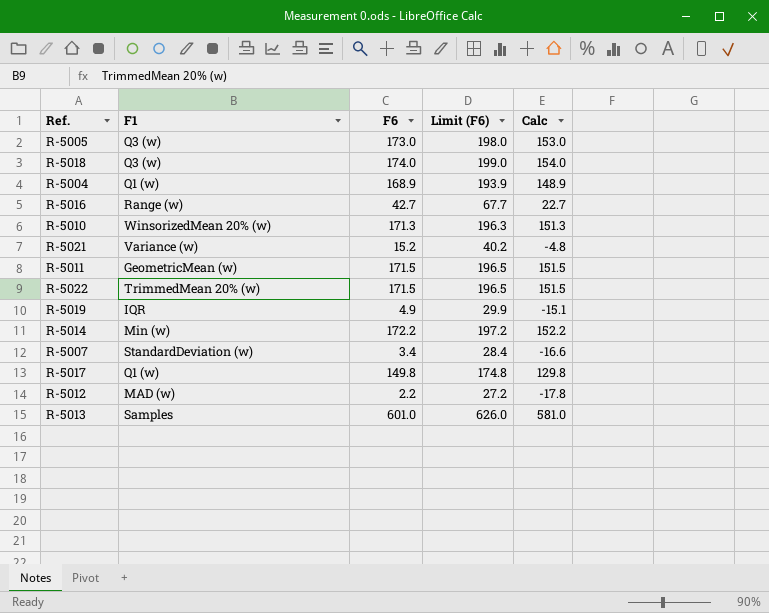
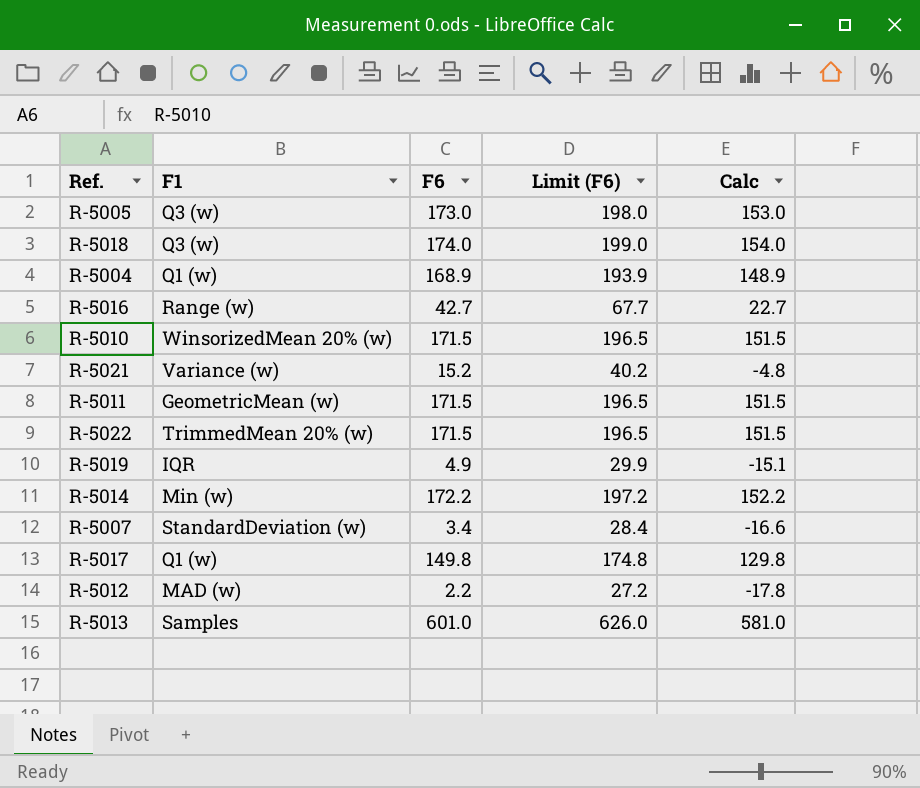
R-5010 | F6: 171.3 -> 171.5
R-5010 | Limit (F6): 196.3 -> 196.5
R-5010 | Calc: 151.3 -> 151.5

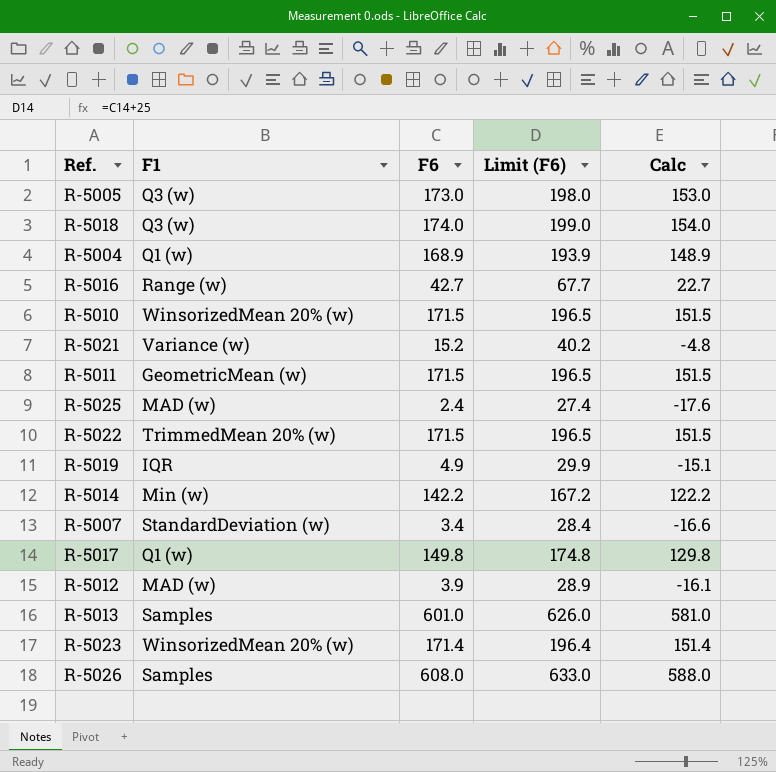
row R-5025: none -> MAD (w) | 2.4 | 27.4 | -17.6
R-5014 | F6: 172.2 -> 142.2
R-5014 | Limit (F6): 197.2 -> 167.2
R-5014 | Calc: 152.2 -> 122.2
R-5012 | F6: 2.2 -> 3.9
R-5012 | Limit (F6): 27.2 -> 28.9
R-5012 | Calc: -17.8 -> -16.1
row R-5023: none -> WinsorizedMean 20% (w) | 171.4 | 196.4 | 151.4
row R-5026: none -> Samples | 608.0 | 633.0 | 588.0

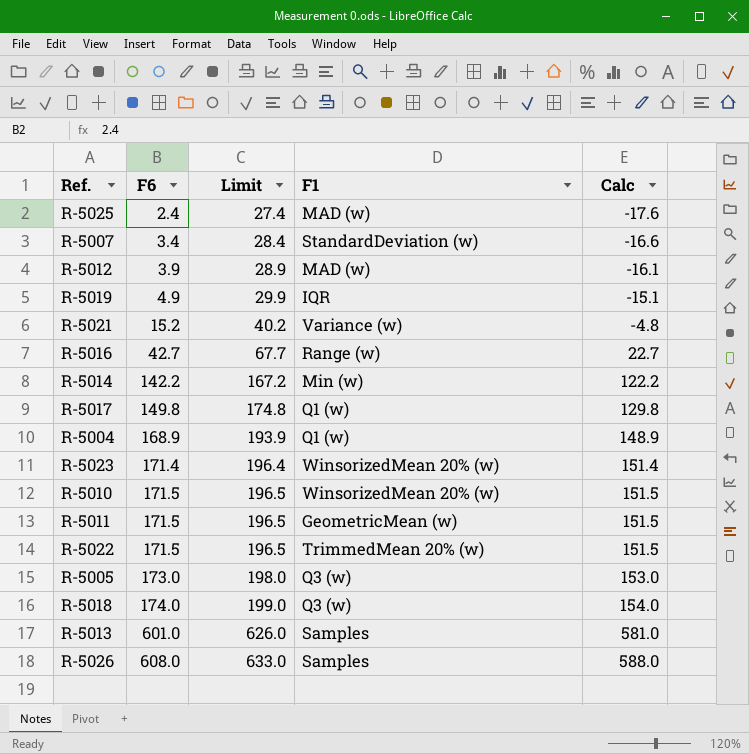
row order: none -> F6 ascending
column name: Limit (F6) -> Limit
column F1 | position: 2 -> 4

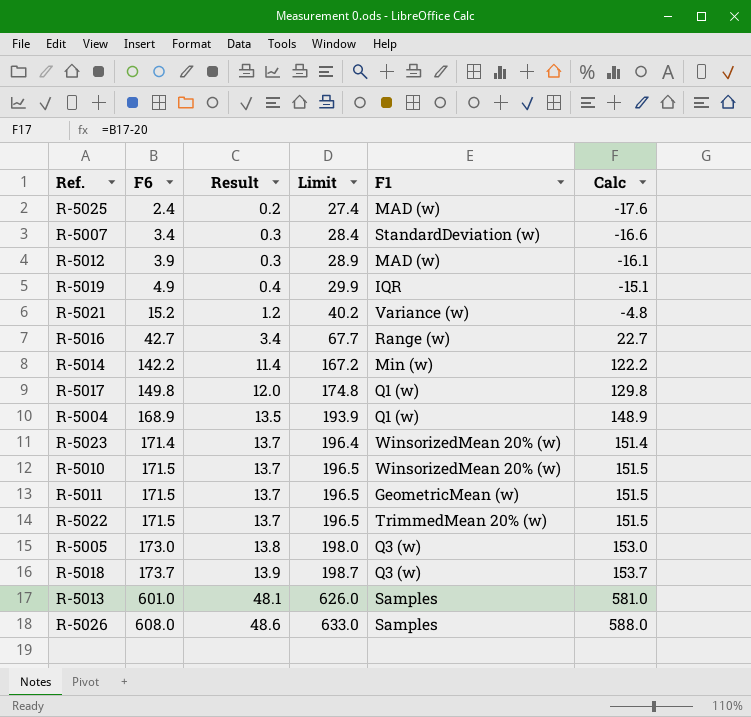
column Result | formula: none -> [F6] * 0.08
R-5018 | F6: 174.0 -> 173.7
R-5018 | Limit: 199.0 -> 198.7
R-5018 | Calc: 154.0 -> 153.7

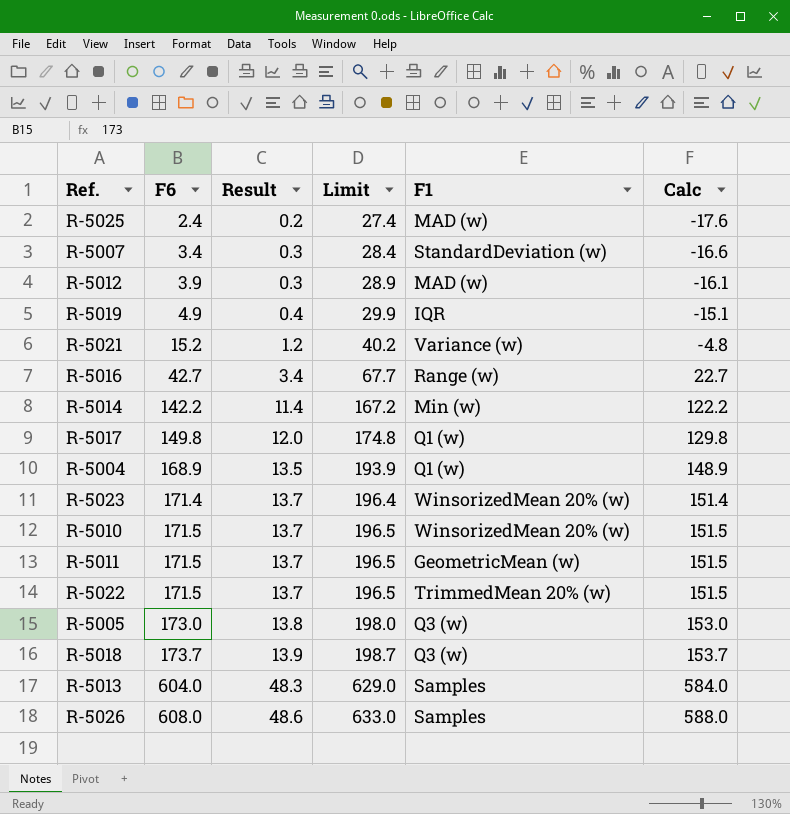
R-5013 | F6: 601.0 -> 604.0
R-5013 | Result: 48.1 -> 48.3
R-5013 | Limit: 626.0 -> 629.0
R-5013 | Calc: 581.0 -> 584.0

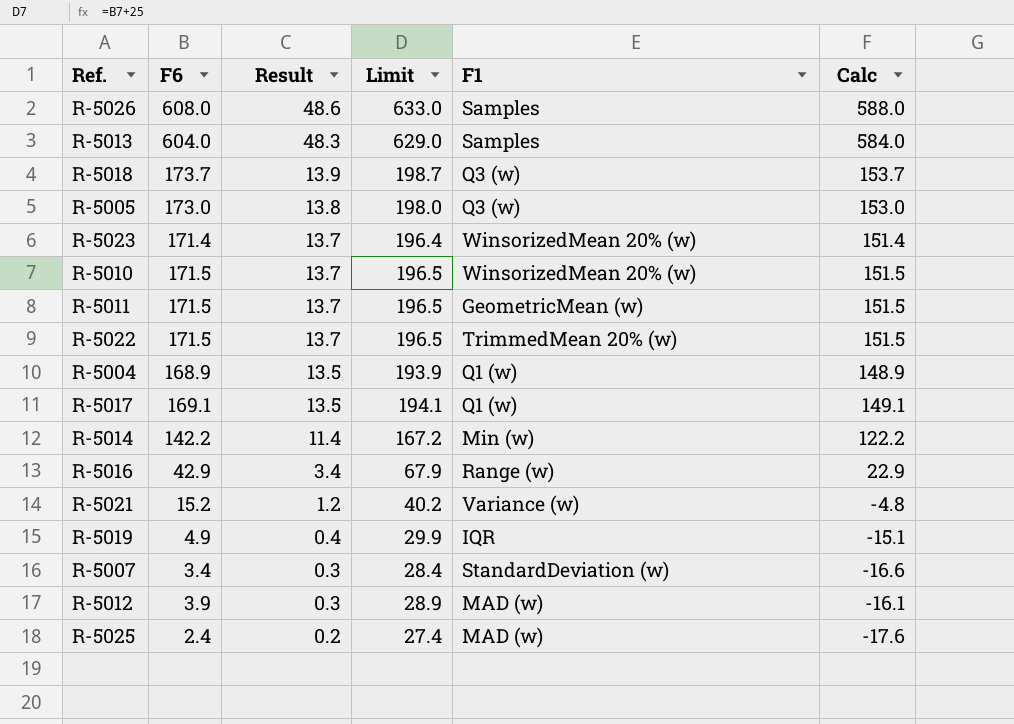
row order: F6 ascending -> Result descending
R-5017 | F6: 149.8 -> 169.1
R-5017 | Result: 12.0 -> 13.5
R-5017 | Limit: 174.8 -> 194.1
R-5017 | Calc: 129.8 -> 149.1
R-5016 | F6: 42.7 -> 42.9
R-5016 | Limit: 67.7 -> 67.9
R-5016 | Calc: 22.7 -> 22.9

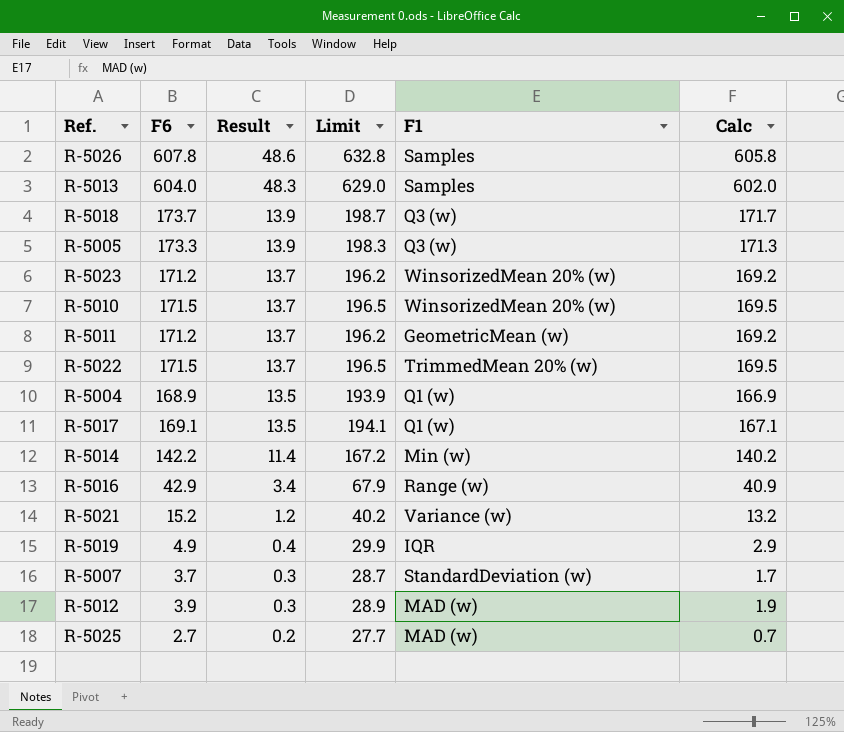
column Calc | formula: [F6] - 20 -> [F6] - 2
R-5026 | F6: 608.0 -> 607.8
R-5026 | Limit: 633.0 -> 632.8
R-5005 | F6: 173.0 -> 173.3
R-5005 | Result: 13.8 -> 13.9
R-5005 | Limit: 198.0 -> 198.3
R-5023 | F6: 171.4 -> 171.2
R-5023 | Limit: 196.4 -> 196.2
R-5011 | F6: 171.5 -> 171.2
R-5011 | Limit: 196.5 -> 196.2
R-5007 | F6: 3.4 -> 3.7
R-5007 | Limit: 28.4 -> 28.7
R-5025 | F6: 2.4 -> 2.7
R-5025 | Limit: 27.4 -> 27.7

